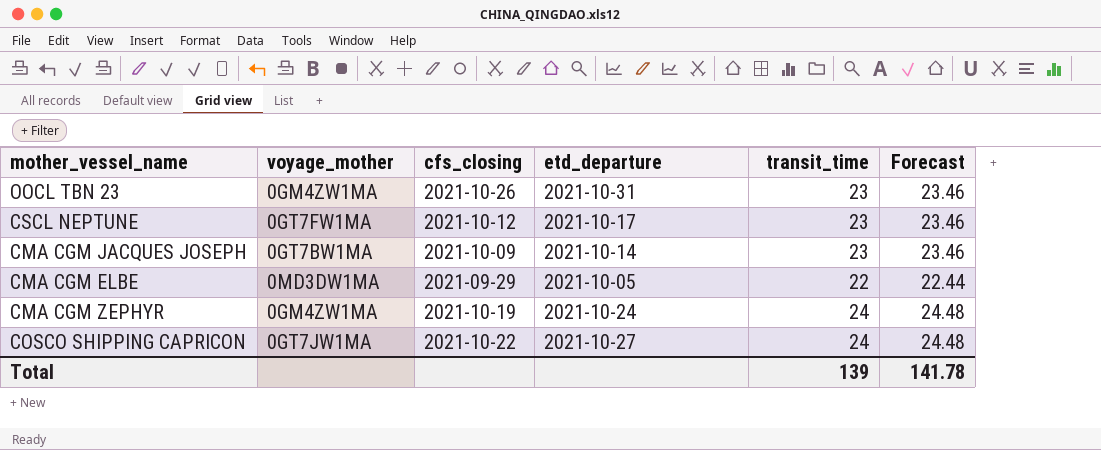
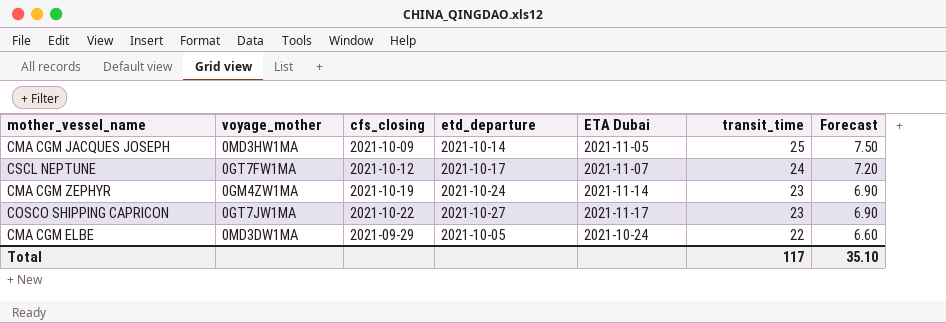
row order: none -> transit_time descending
column ETA Dubai | position: none -> 5
column Forecast | formula: [transit_time] * 1.02 -> [transit_time] * 0.3
row OOCL TBN 23: 0GM4ZW1MA | 2021-10-26 | 2021-10-31 | 23 | 23.46 -> none
CMA CGM JACQUES JOSEPH | voyage_mother: 0GT7BW1MA -> 0MD3HW1MA
CMA CGM JACQUES JOSEPH | transit_time: 23 -> 25
CSCL NEPTUNE | transit_time: 23 -> 24
CMA CGM ZEPHYR | transit_time: 24 -> 23
COSCO SHIPPING CAPRICON | transit_time: 24 -> 23
Total | transit_time: 139 -> 117
Total | Forecast: 141.78 -> 35.10

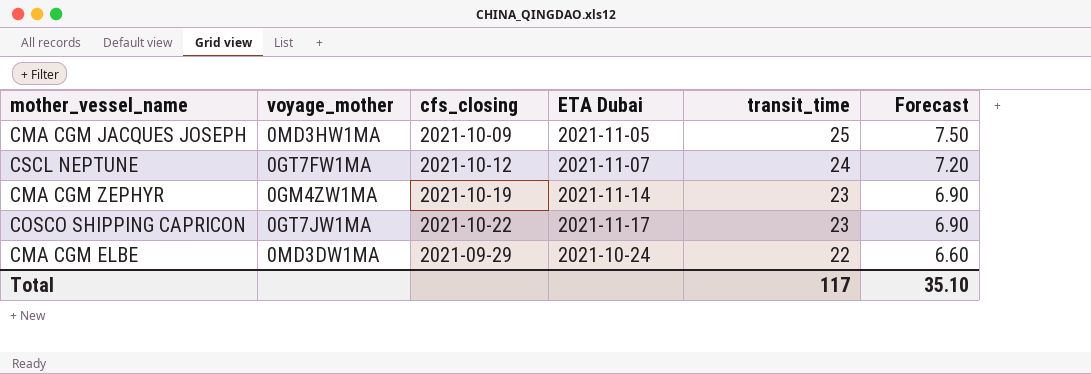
column etd_departure | position: 4 -> none

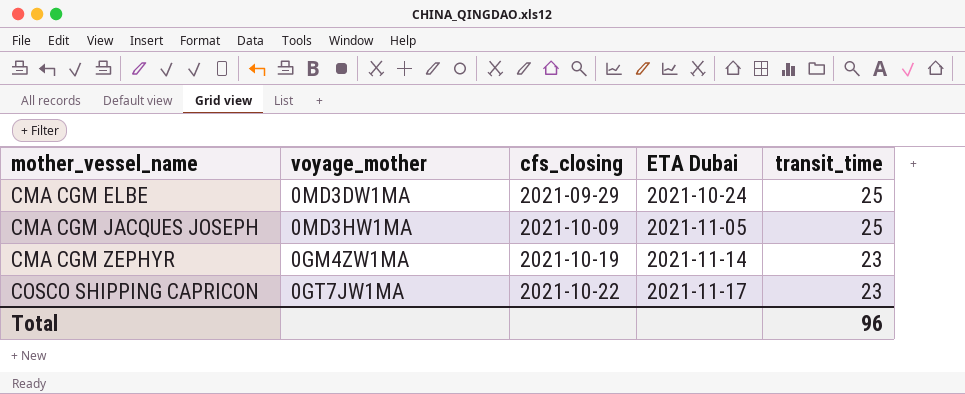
row order: transit_time descending -> mother_vessel_name ascending
column Forecast | formula: [transit_time] * 0.3 -> none
row CSCL NEPTUNE: 0GT7FW1MA | 2021-10-12 | 2021-11-07 | 24 | 7.20 -> none
CMA CGM ELBE | transit_time: 22 -> 25
Total | transit_time: 117 -> 96

